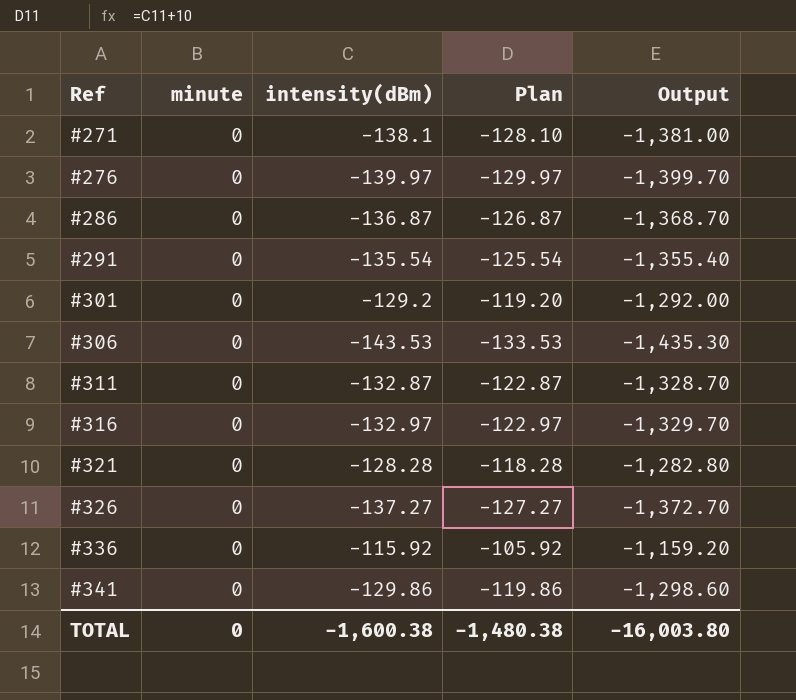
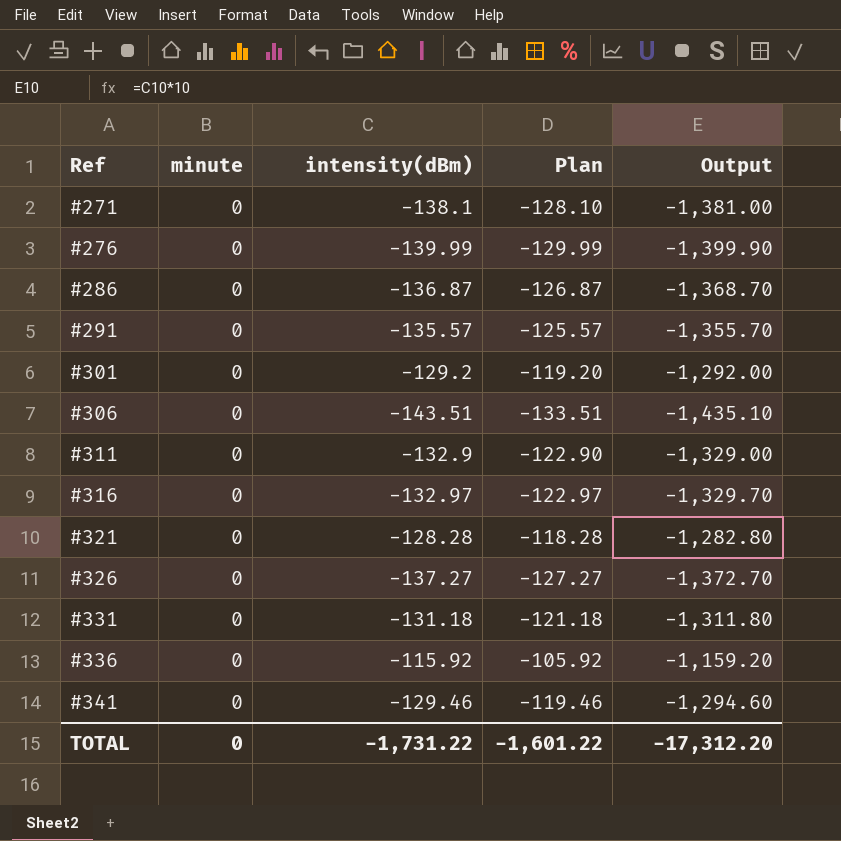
#276 | intensity(dBm): -139.97 -> -139.99
#276 | Plan: -129.97 -> -129.99
#276 | Output: -1,399.70 -> -1,399.90
#291 | intensity(dBm): -135.54 -> -135.57
#291 | Plan: -125.54 -> -125.57
#291 | Output: -1,355.40 -> -1,355.70
#306 | intensity(dBm): -143.53 -> -143.51
#306 | Plan: -133.53 -> -133.51
#306 | Output: -1,435.30 -> -1,435.10
#311 | intensity(dBm): -132.87 -> -132.9
#311 | Plan: -122.87 -> -122.90
#311 | Output: -1,328.70 -> -1,329.00
row #331: none -> 0 | -131.18 | -121.18 | -1,311.80
#341 | intensity(dBm): -129.86 -> -129.46
#341 | Plan: -119.86 -> -119.46
#341 | Output: -1,298.60 -> -1,294.60
TOTAL | intensity(dBm): -1,600.38 -> -1,731.22
TOTAL | Plan: -1,480.38 -> -1,601.22
TOTAL | Output: -16,003.80 -> -17,312.20

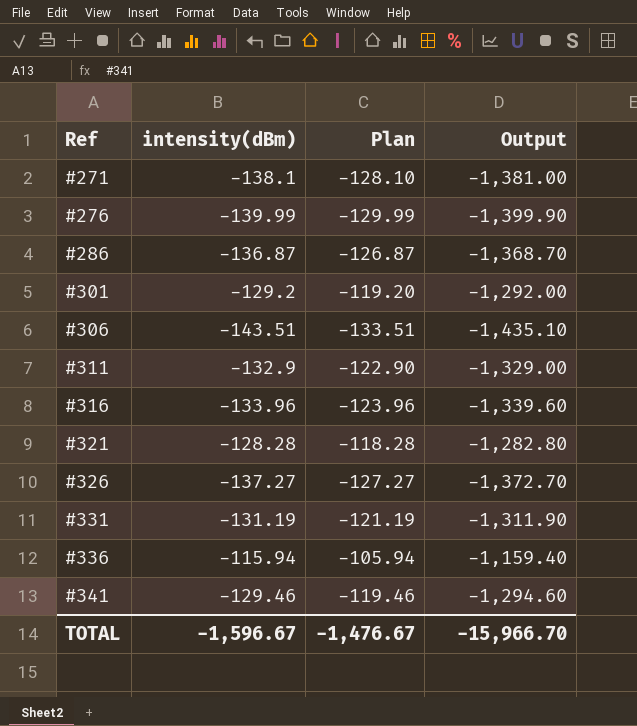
column minute | position: 2 -> none
row #291: 0 | -135.57 | -125.57 | -1,355.70 -> none
#316 | intensity(dBm): -132.97 -> -133.96
#316 | Plan: -122.97 -> -123.96
#316 | Output: -1,329.70 -> -1,339.60
#331 | intensity(dBm): -131.18 -> -131.19
#331 | Plan: -121.18 -> -121.19
#331 | Output: -1,311.80 -> -1,311.90
#336 | intensity(dBm): -115.92 -> -115.94
#336 | Plan: -105.92 -> -105.94
#336 | Output: -1,159.20 -> -1,159.40
TOTAL | intensity(dBm): -1,731.22 -> -1,596.67
TOTAL | Plan: -1,601.22 -> -1,476.67
TOTAL | Output: -17,312.20 -> -15,966.70

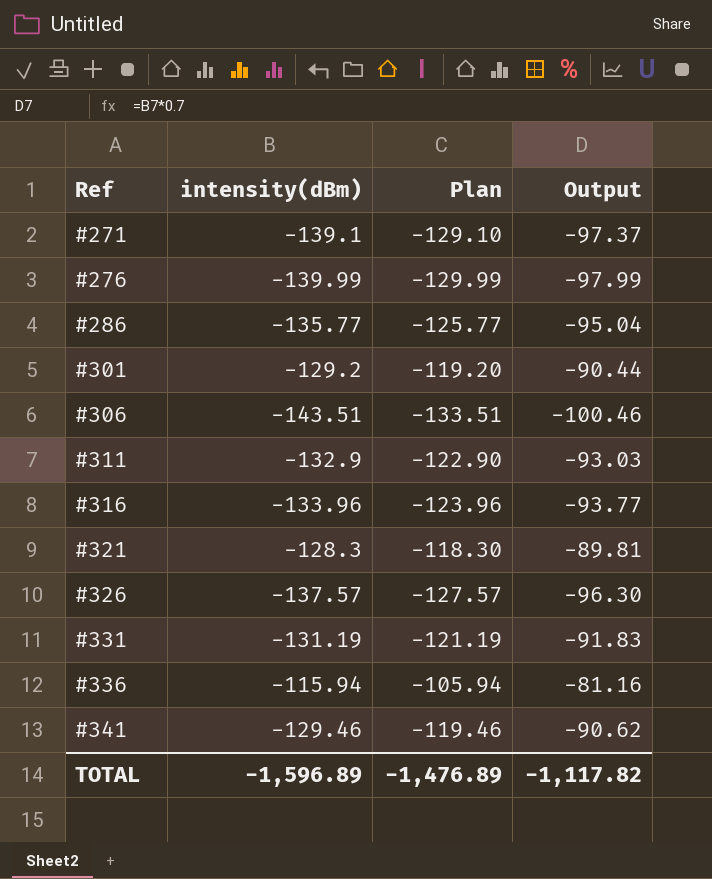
column Output | formula: [intensity(dBm)] * 10 -> [intensity(dBm)] * 0.7
#271 | intensity(dBm): -138.1 -> -139.1
#271 | Plan: -128.10 -> -129.10
#286 | intensity(dBm): -136.87 -> -135.77
#286 | Plan: -126.87 -> -125.77
#321 | intensity(dBm): -128.28 -> -128.3
#321 | Plan: -118.28 -> -118.30
#326 | intensity(dBm): -137.27 -> -137.57
#326 | Plan: -127.27 -> -127.57
TOTAL | intensity(dBm): -1,596.67 -> -1,596.89
TOTAL | Plan: -1,476.67 -> -1,476.89
TOTAL | Output: -15,966.70 -> -1,117.82

